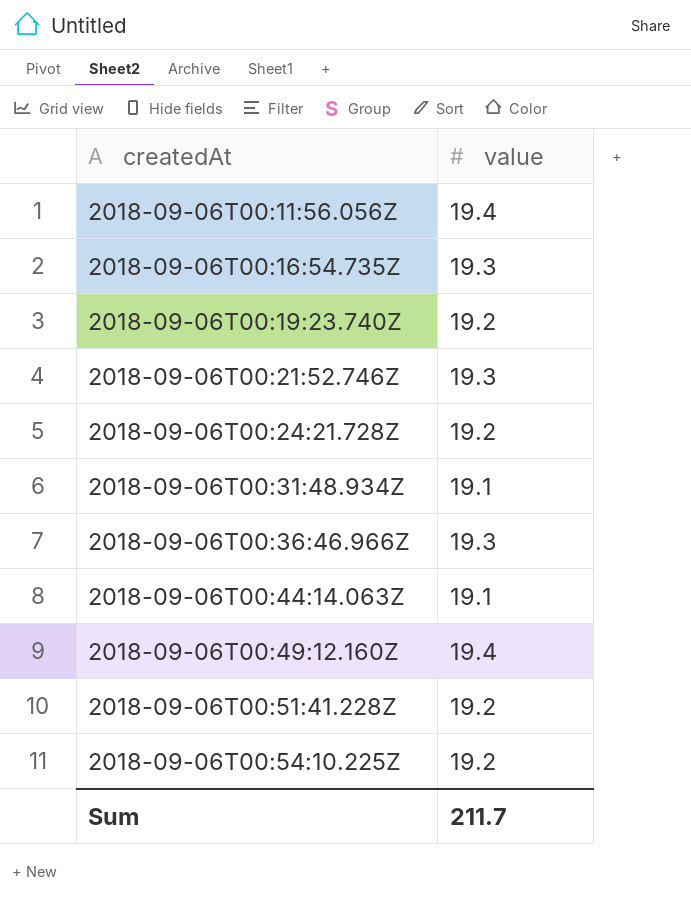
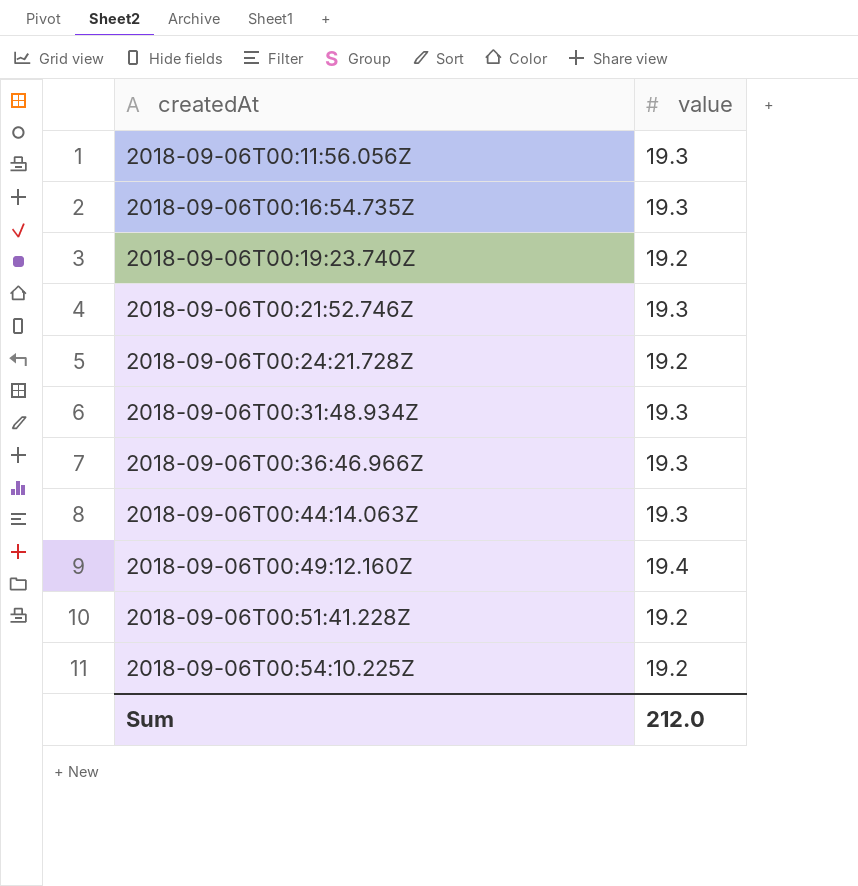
2018-09-06T00:11:56.056Z | value: 19.4 -> 19.3
2018-09-06T00:31:48.934Z | value: 19.1 -> 19.3
2018-09-06T00:44:14.063Z | value: 19.1 -> 19.3
Sum | value: 211.7 -> 212.0

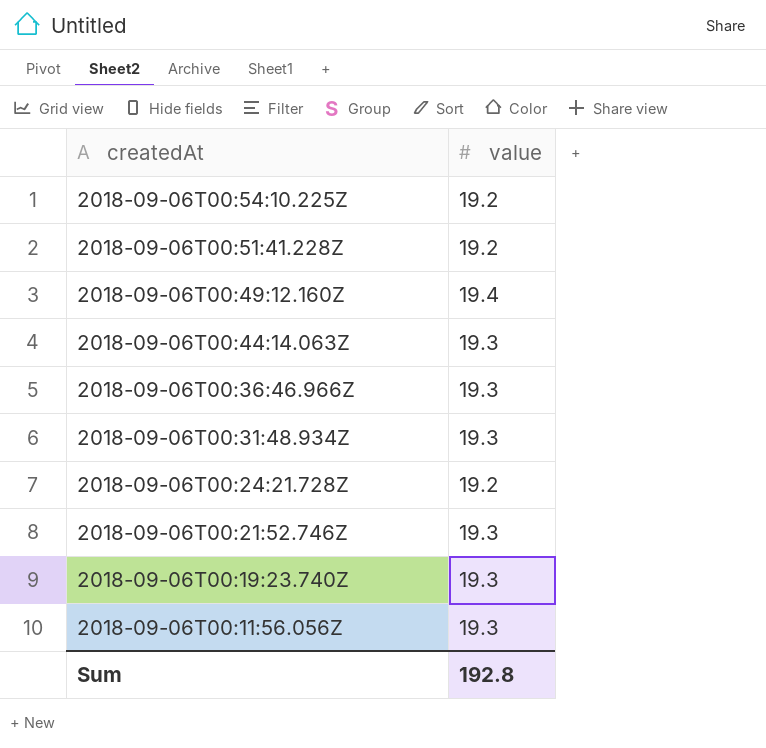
row order: createdAt ascending -> createdAt descending
row 2018-09-06T00:16:54.735Z: 19.3 -> none
2018-09-06T00:19:23.740Z | value: 19.2 -> 19.3
Sum | value: 212.0 -> 192.8

